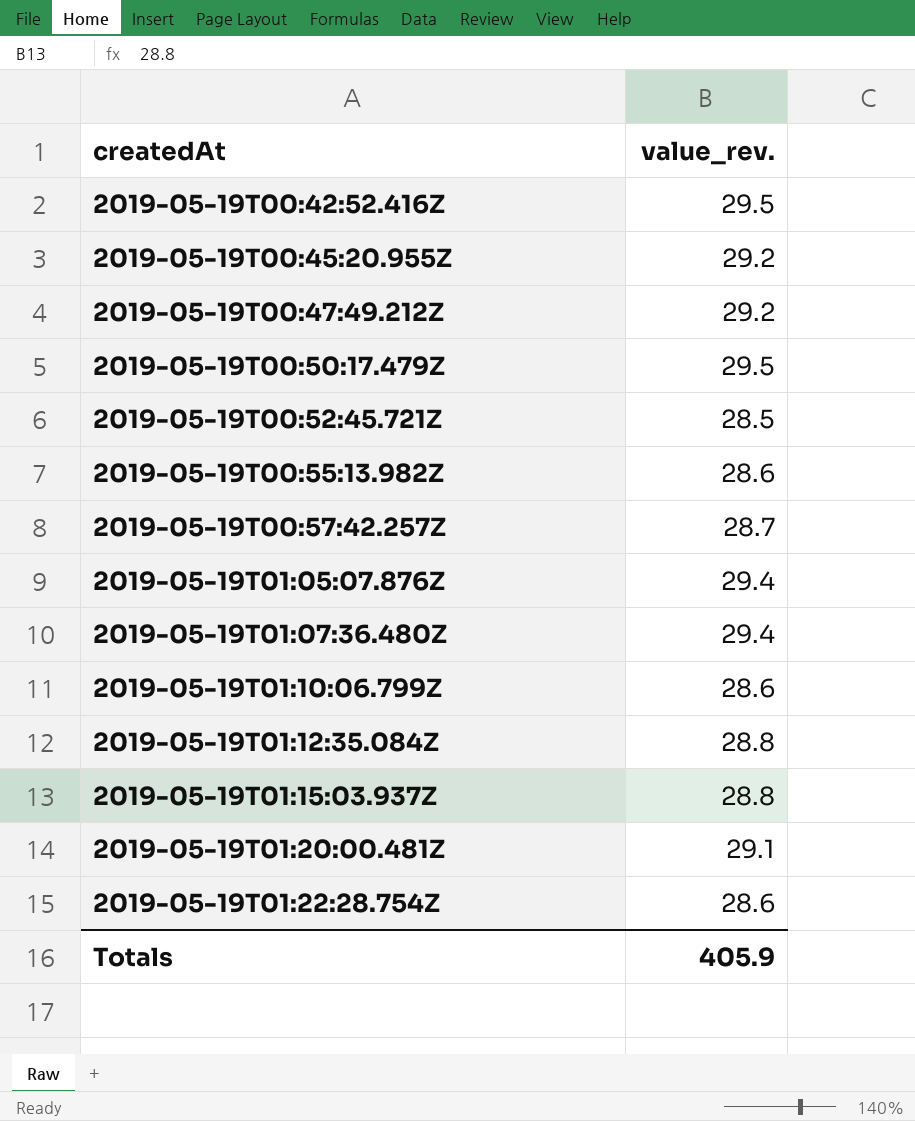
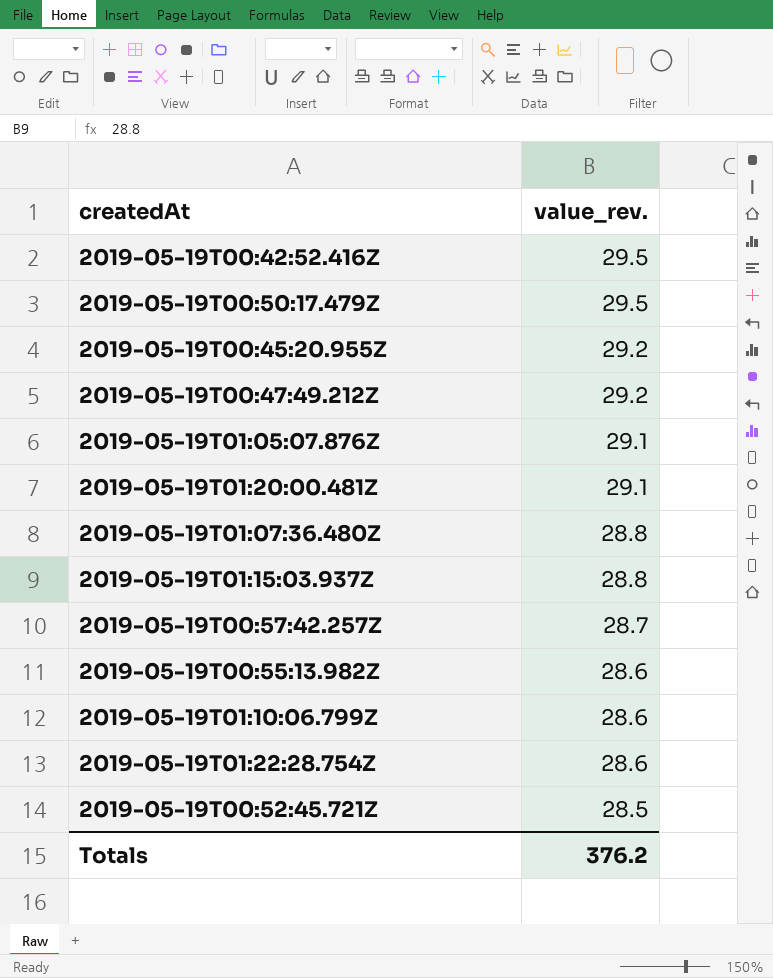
row order: createdAt ascending -> value_rev. descending
row 2019-05-19T01:12:35.084Z: 28.8 -> none
2019-05-19T01:05:07.876Z | value_rev.: 29.4 -> 29.1
2019-05-19T01:07:36.480Z | value_rev.: 29.4 -> 28.8
Totals | value_rev.: 405.9 -> 376.2

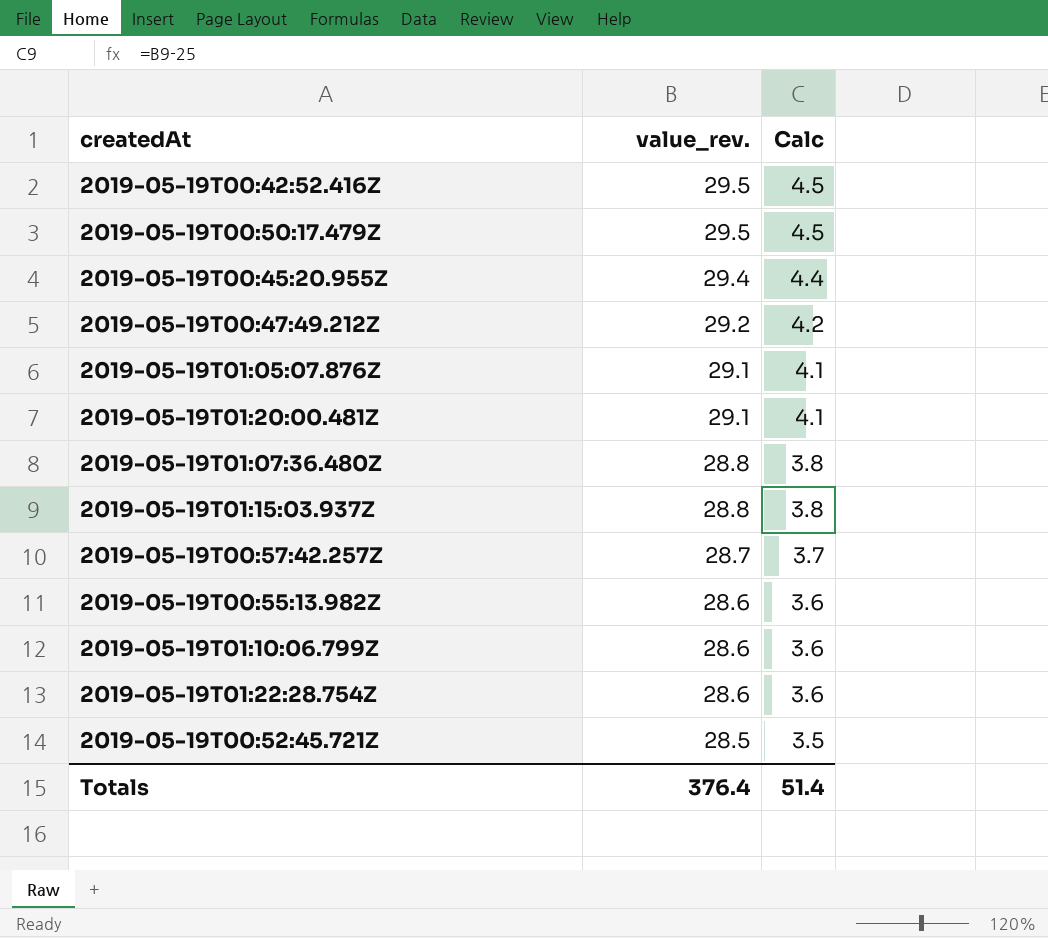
column Calc | formula: none -> [value_rev.] - 25
2019-05-19T00:45:20.955Z | value_rev.: 29.2 -> 29.4
Totals | value_rev.: 376.2 -> 376.4

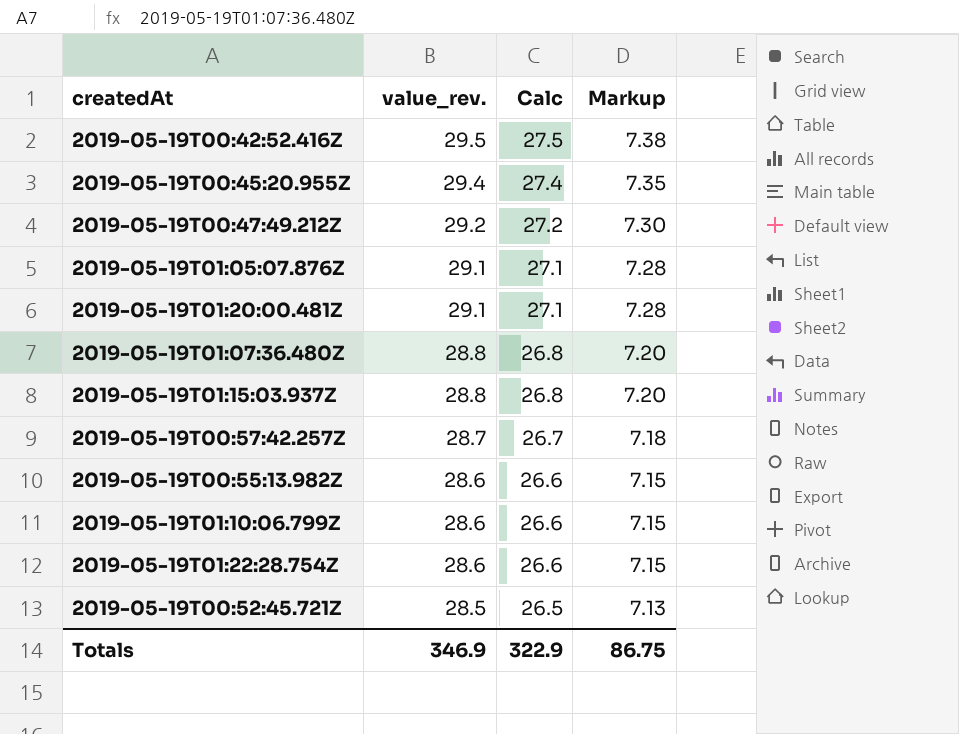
column Calc | formula: [value_rev.] - 25 -> [value_rev.] - 2
column Markup | formula: none -> [value_rev.] * 0.25
row 2019-05-19T00:50:17.479Z: 29.5 | 4.5 -> none
Totals | value_rev.: 376.4 -> 346.9
Totals | Calc: 51.4 -> 322.9

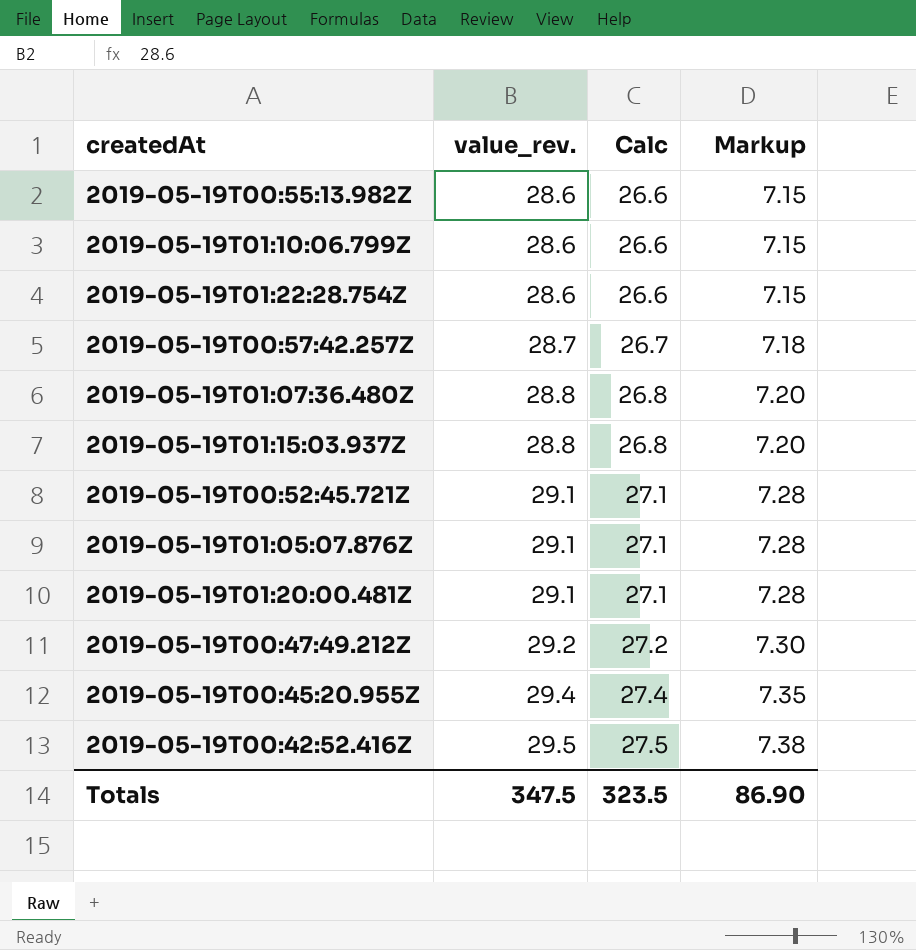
row order: value_rev. descending -> value_rev. ascending
2019-05-19T00:52:45.721Z | value_rev.: 28.5 -> 29.1
2019-05-19T00:52:45.721Z | Calc: 26.5 -> 27.1
2019-05-19T00:52:45.721Z | Markup: 7.13 -> 7.28
Totals | value_rev.: 346.9 -> 347.5
Totals | Calc: 322.9 -> 323.5
Totals | Markup: 86.75 -> 86.90

